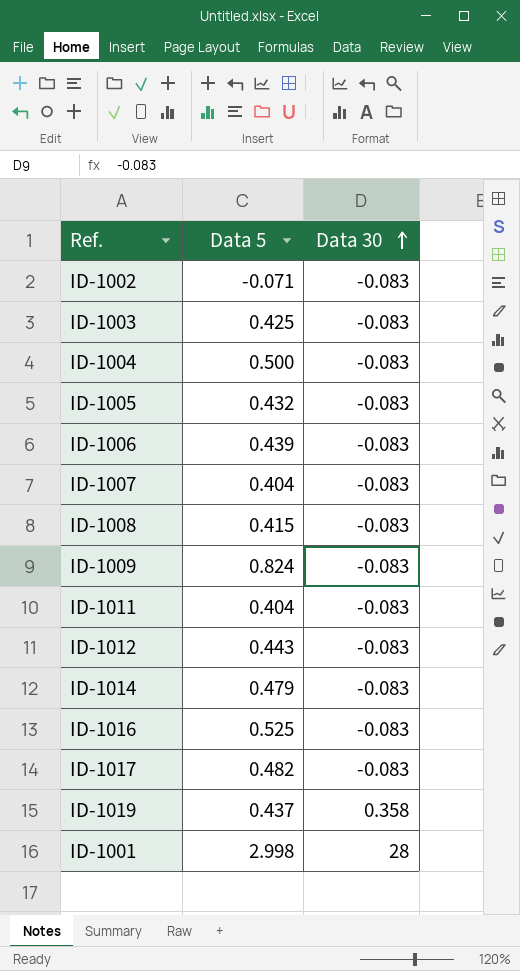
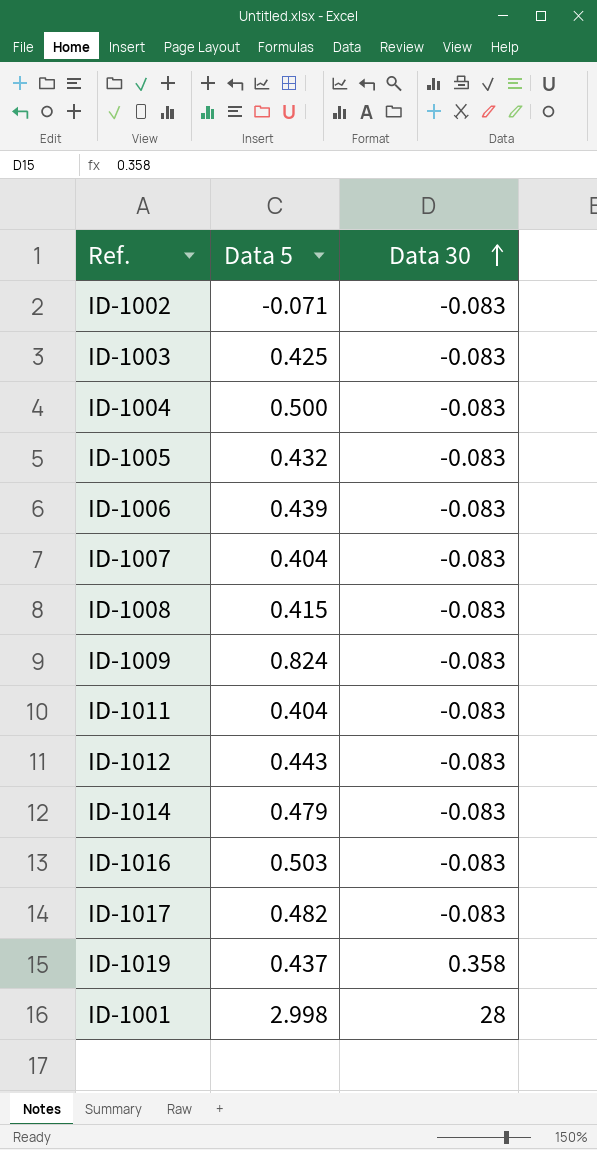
ID-1016 | Data 5: 0.525 -> 0.503

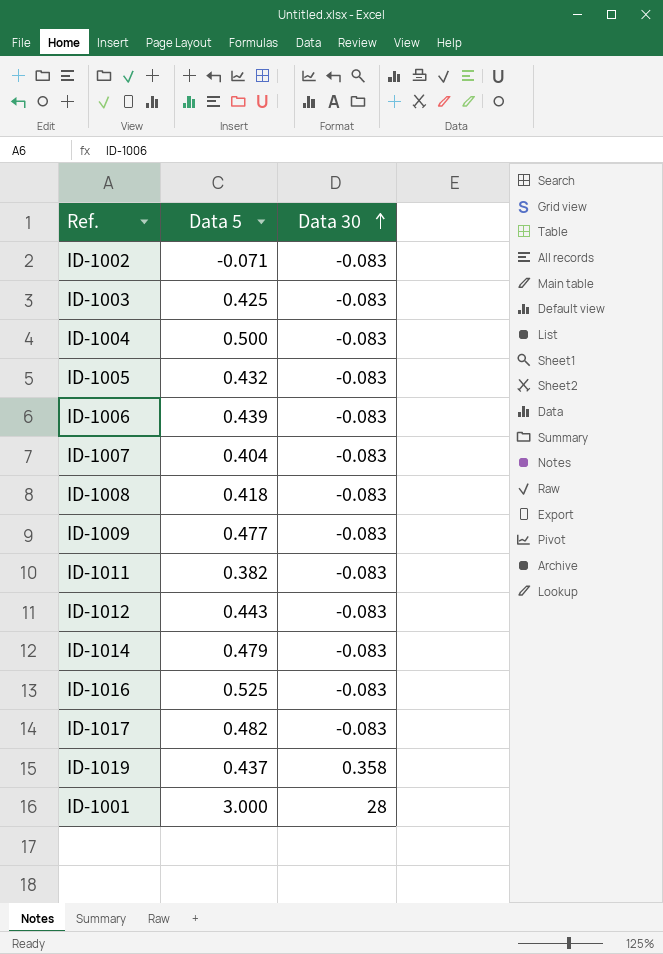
ID-1008 | Data 5: 0.415 -> 0.418
ID-1009 | Data 5: 0.824 -> 0.477
ID-1011 | Data 5: 0.404 -> 0.382
ID-1016 | Data 5: 0.503 -> 0.525
ID-1001 | Data 5: 2.998 -> 3.000

